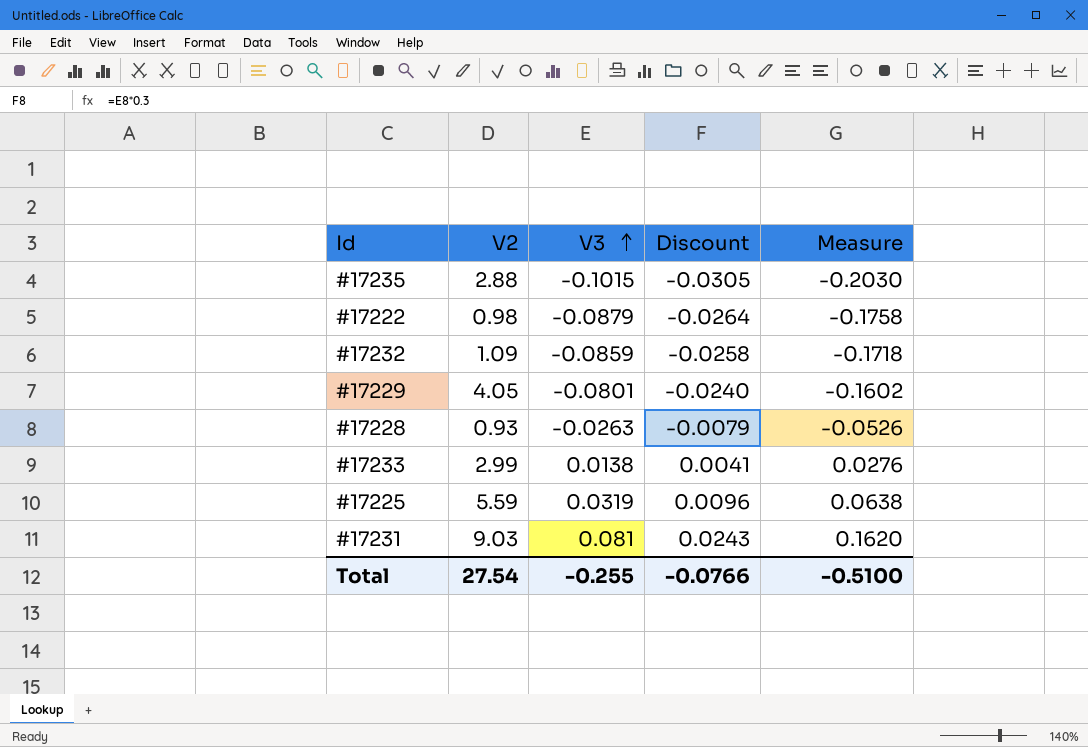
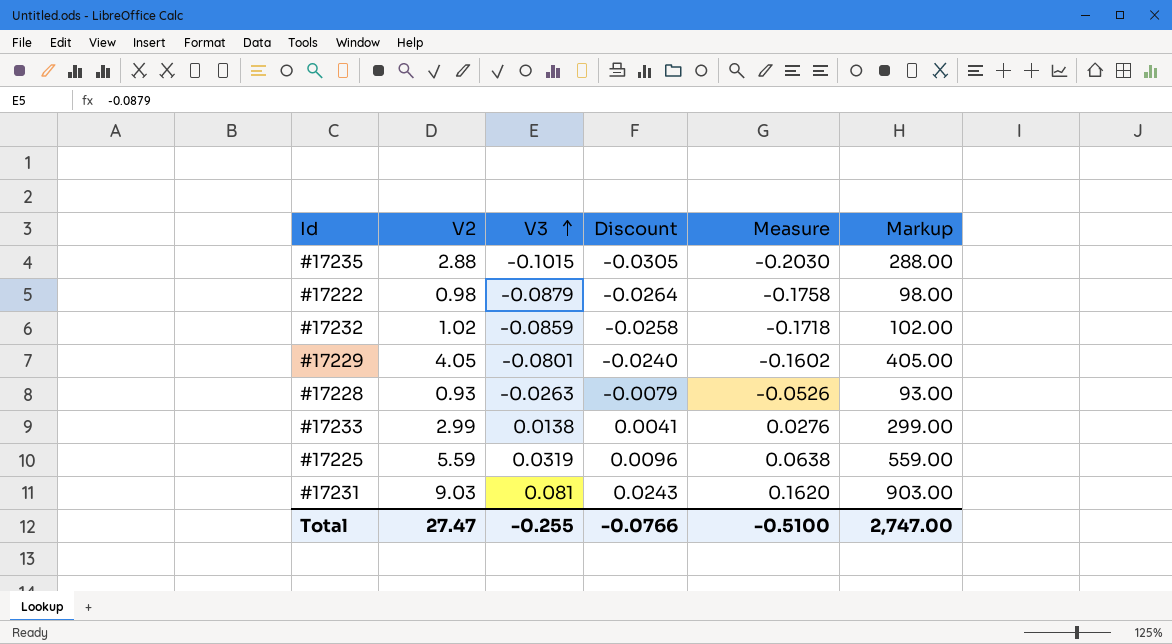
column Markup | formula: none -> [V2] * 100
#17232 | V2: 1.09 -> 1.02
Total | V2: 27.54 -> 27.47

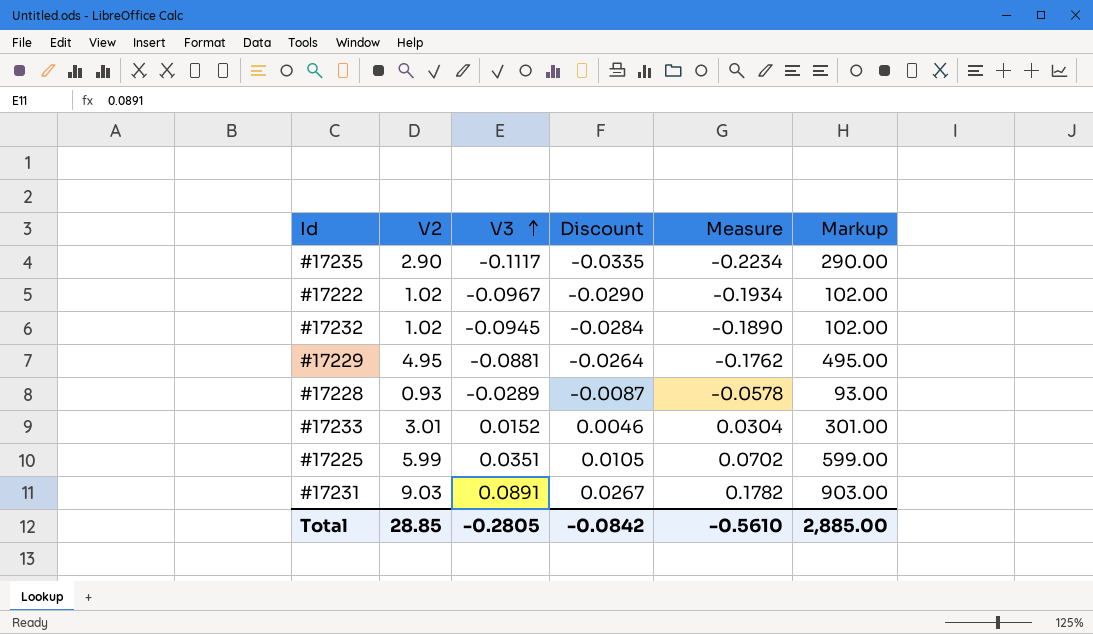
#17235 | V2: 2.88 -> 2.90
#17235 | V3: -0.1015 -> -0.1117
#17235 | Discount: -0.0305 -> -0.0335
#17235 | Measure: -0.2030 -> -0.2234
#17235 | Markup: 288.00 -> 290.00
#17222 | V2: 0.98 -> 1.02
#17222 | V3: -0.0879 -> -0.0967
#17222 | Discount: -0.0264 -> -0.0290
#17222 | Measure: -0.1758 -> -0.1934
#17222 | Markup: 98.00 -> 102.00
#17232 | V3: -0.0859 -> -0.0945
#17232 | Discount: -0.0258 -> -0.0284
#17232 | Measure: -0.1718 -> -0.1890
#17229 | V2: 4.05 -> 4.95
#17229 | V3: -0.0801 -> -0.0881
#17229 | Discount: -0.0240 -> -0.0264
#17229 | Measure: -0.1602 -> -0.1762
#17229 | Markup: 405.00 -> 495.00
#17228 | V3: -0.0263 -> -0.0289
#17228 | Discount: -0.0079 -> -0.0087
#17228 | Measure: -0.0526 -> -0.0578
#17233 | V2: 2.99 -> 3.01
#17233 | V3: 0.0138 -> 0.0152
#17233 | Discount: 0.0041 -> 0.0046
#17233 | Measure: 0.0276 -> 0.0304
#17233 | Markup: 299.00 -> 301.00
#17225 | V2: 5.59 -> 5.99
#17225 | V3: 0.0319 -> 0.0351
#17225 | Discount: 0.0096 -> 0.0105
#17225 | Measure: 0.0638 -> 0.0702
#17225 | Markup: 559.00 -> 599.00
#17231 | V3: 0.081 -> 0.0891
#17231 | Discount: 0.0243 -> 0.0267
#17231 | Measure: 0.1620 -> 0.1782
Total | V2: 27.47 -> 28.85
Total | V3: -0.255 -> -0.2805
Total | Discount: -0.0766 -> -0.0842
Total | Measure: -0.5100 -> -0.5610
Total | Markup: 2,747.00 -> 2,885.00

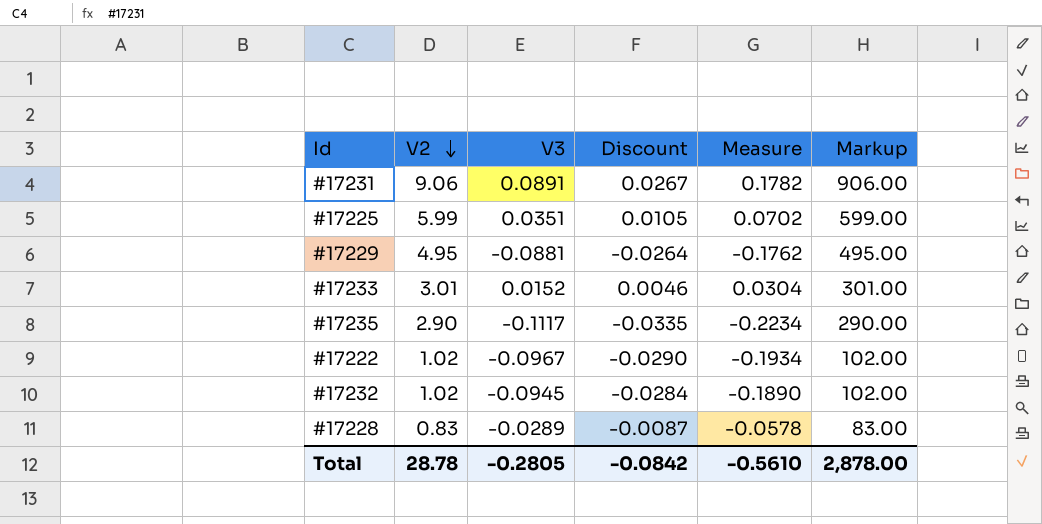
row order: V3 ascending -> V2 descending
#17231 | V2: 9.03 -> 9.06
#17231 | Markup: 903.00 -> 906.00
#17228 | V2: 0.93 -> 0.83
#17228 | Markup: 93.00 -> 83.00
Total | V2: 28.85 -> 28.78
Total | Markup: 2,885.00 -> 2,878.00

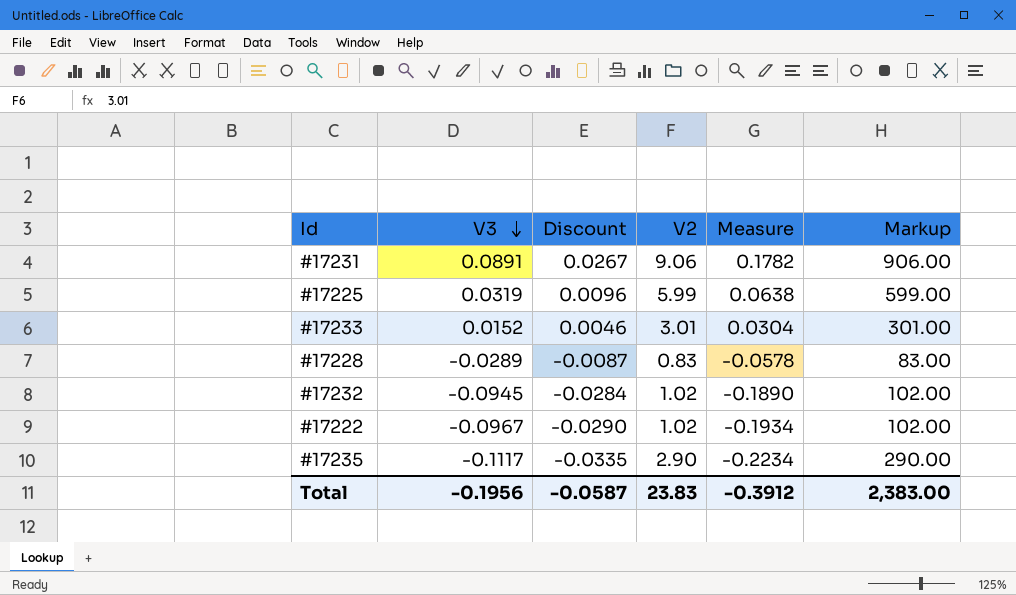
row order: V2 descending -> V3 descending
column V2 | position: 2 -> 4
row #17229: 4.95 | -0.0881 | -0.0264 | -0.1762 | 495.00 -> none
#17225 | V3: 0.0351 -> 0.0319
#17225 | Discount: 0.0105 -> 0.0096
#17225 | Measure: 0.0702 -> 0.0638
Total | V3: -0.2805 -> -0.1956
Total | Discount: -0.0842 -> -0.0587
Total | V2: 28.78 -> 23.83
Total | Measure: -0.5610 -> -0.3912
Total | Markup: 2,878.00 -> 2,383.00

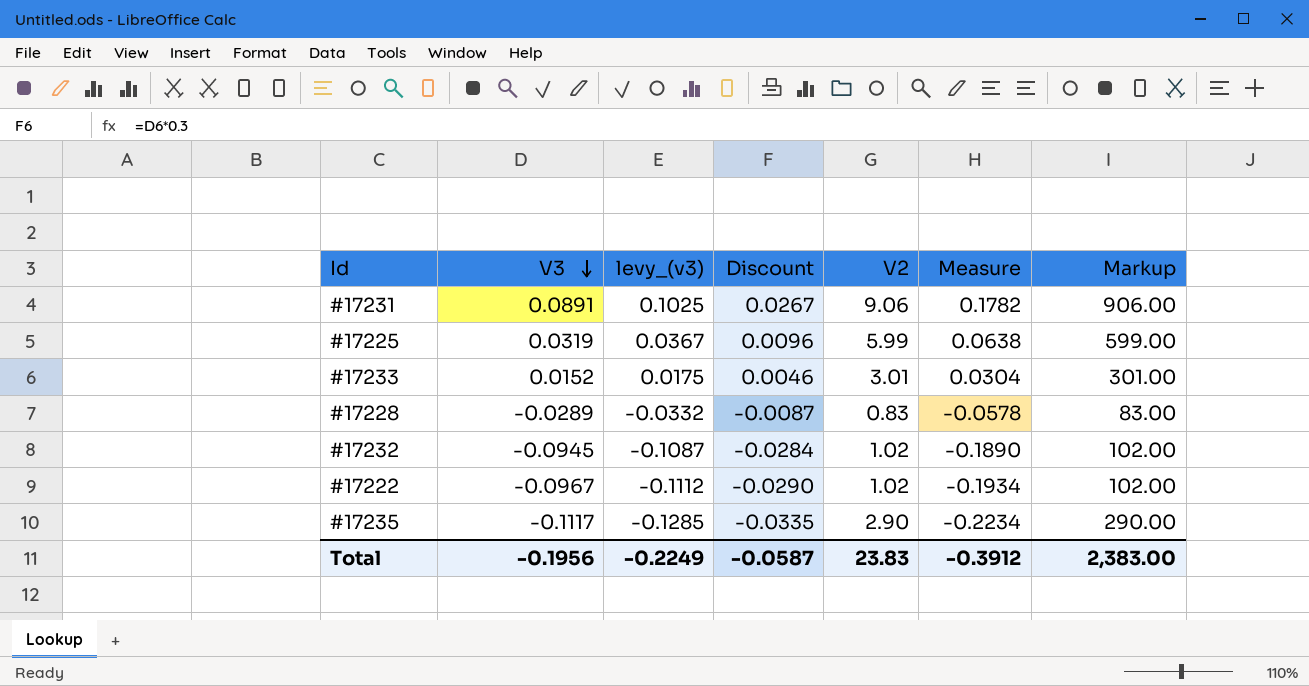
column levy_(v3) | formula: none -> [V3] * 1.15

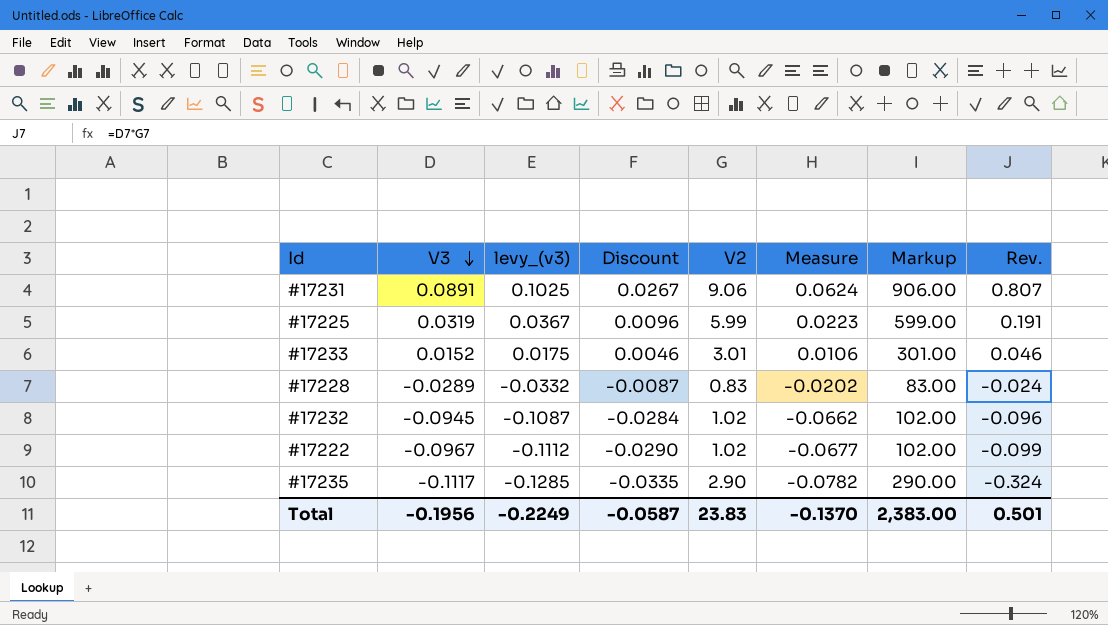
column Measure | formula: [V3] * 2 -> [V3] * 0.7
column Rev. | formula: none -> [V3] * [V2]
Total | Measure: -0.3912 -> -0.1370

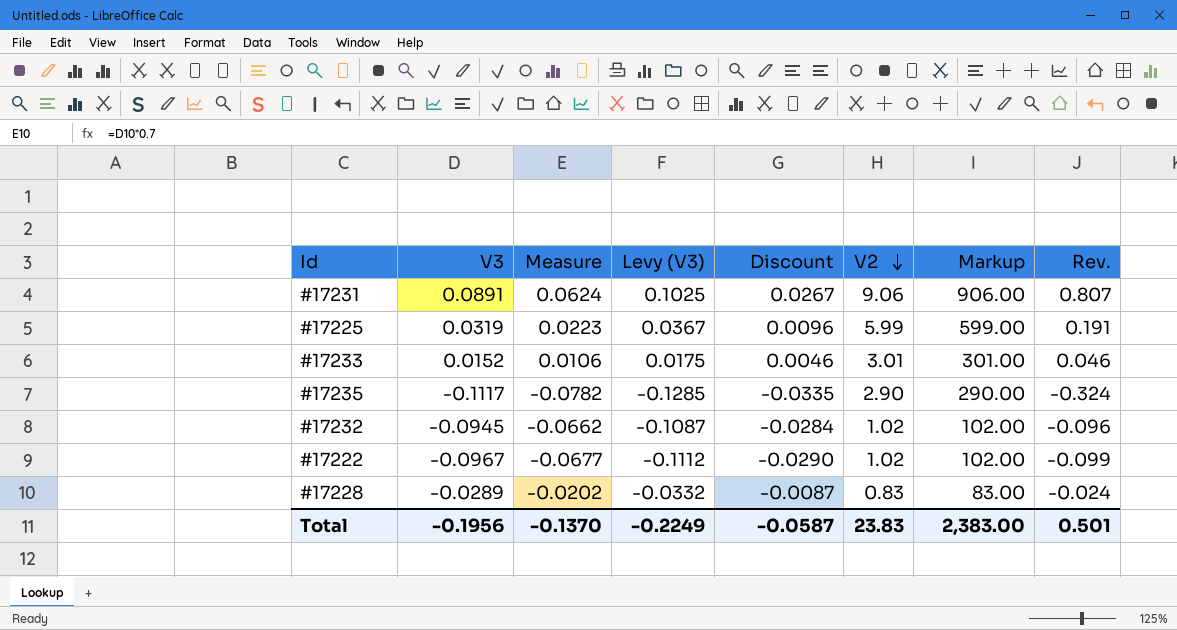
row order: V3 descending -> V2 descending
column Measure | position: 6 -> 3
column name: levy_(v3) -> Levy (V3)

